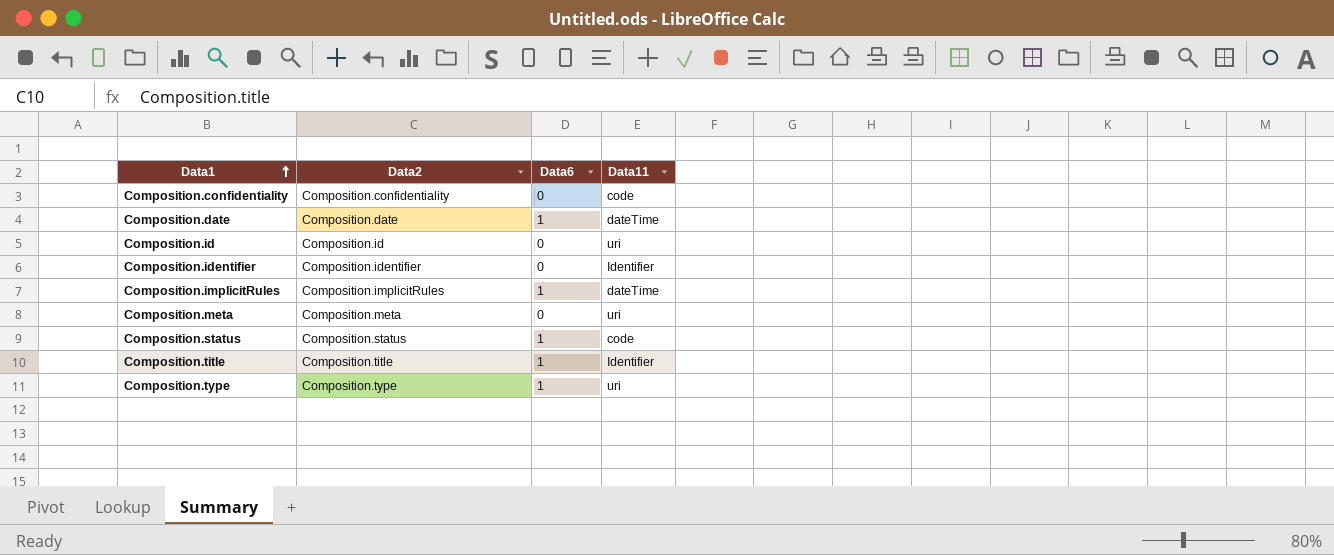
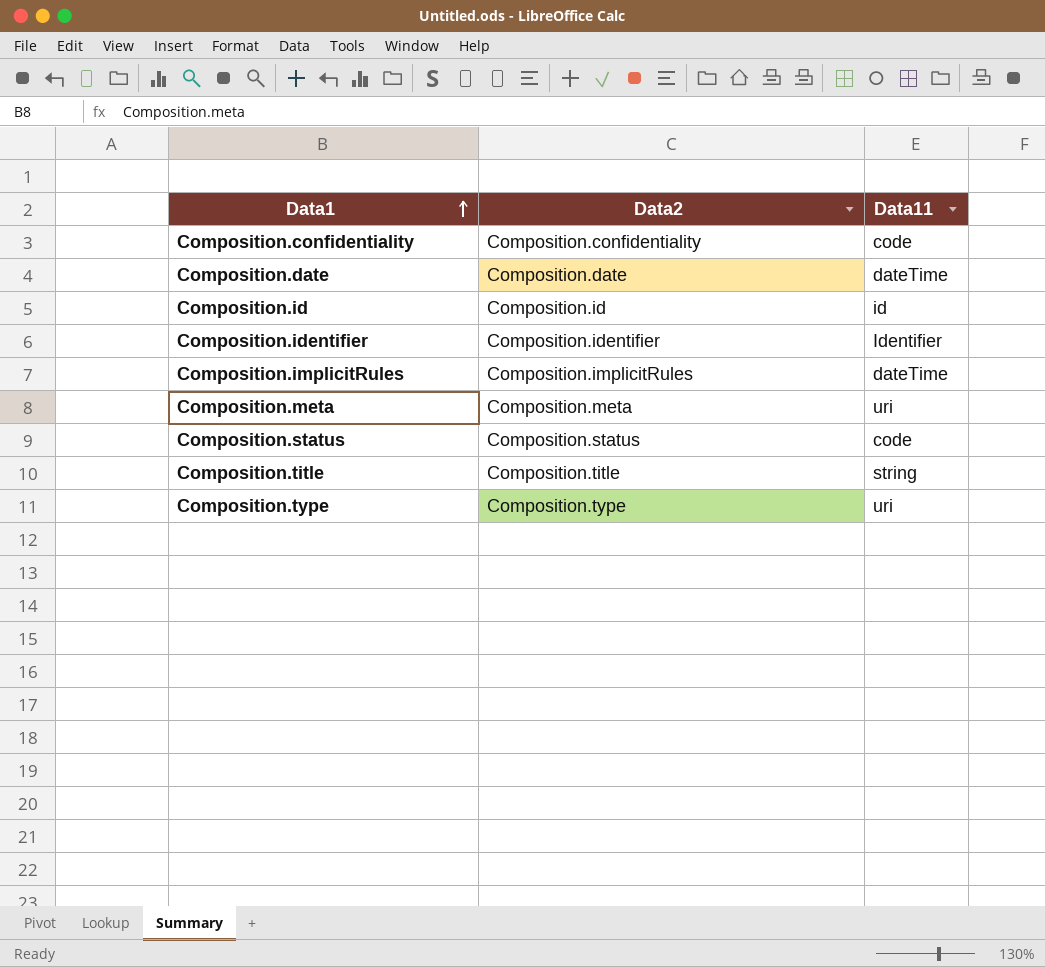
column Data6 | position: 3 -> none
Composition.id | Data11: uri -> id
Composition.title | Data11: Identifier -> string

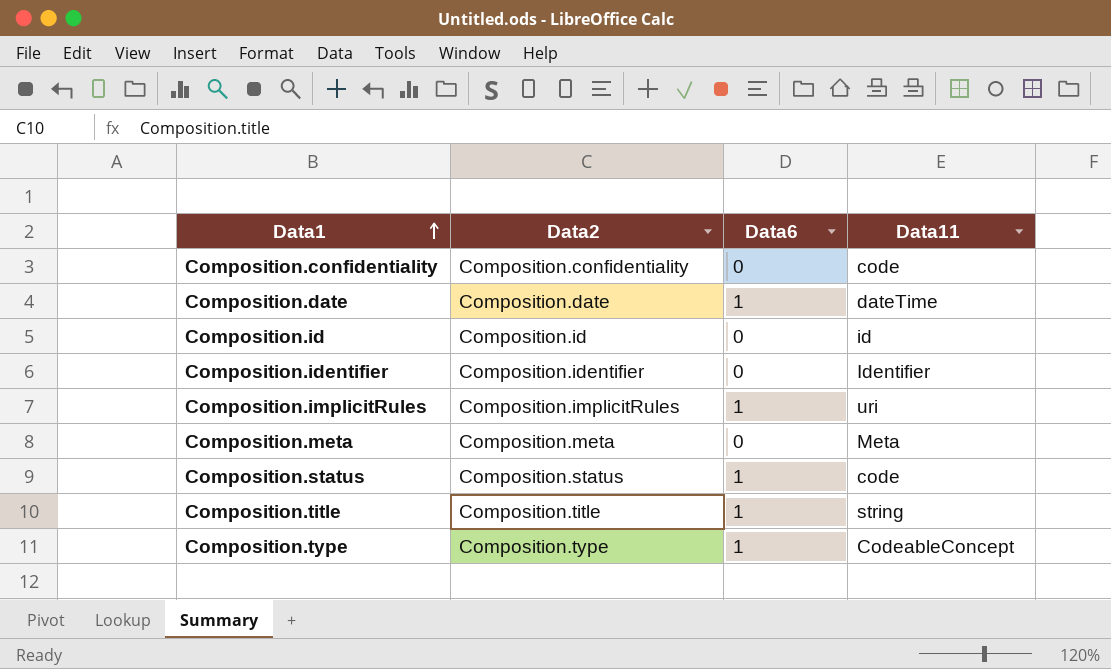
column Data6 | position: none -> 3
Composition.implicitRules | Data11: dateTime -> uri
Composition.meta | Data11: uri -> Meta
Composition.type | Data11: uri -> CodeableConcept

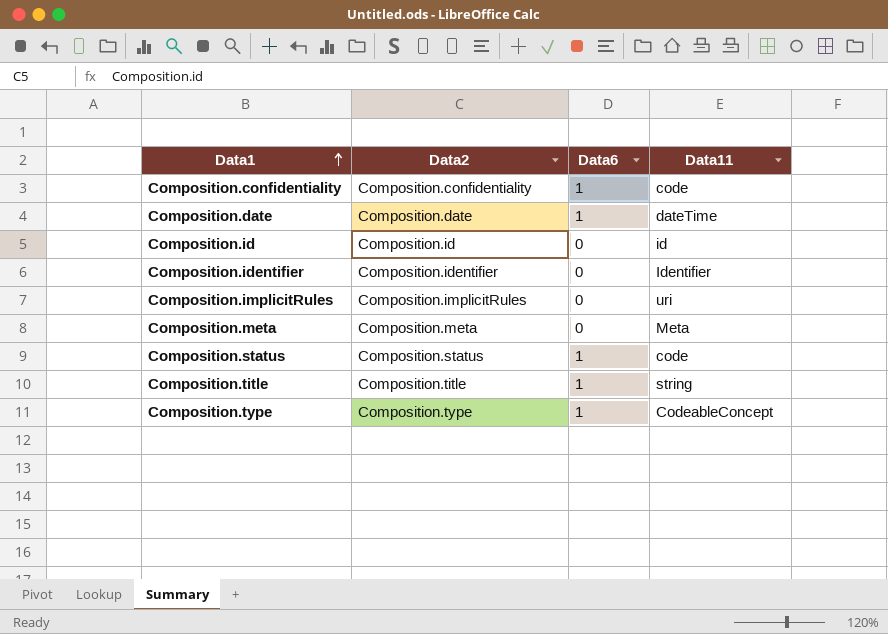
Composition.confidentiality | Data6: 0 -> 1
Composition.implicitRules | Data6: 1 -> 0

